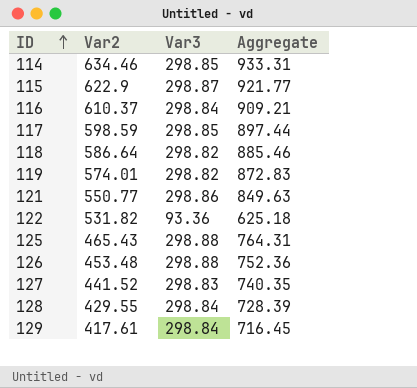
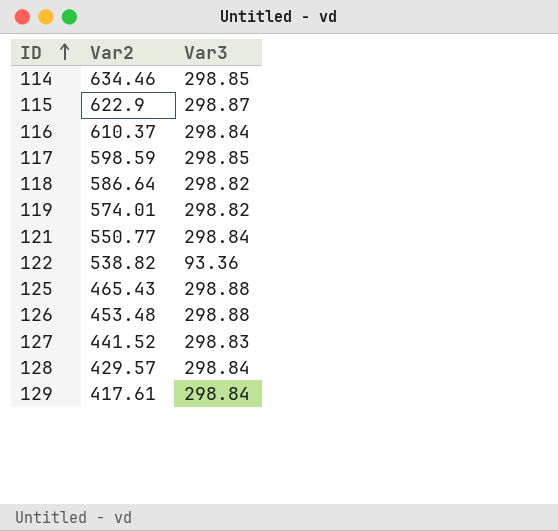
column Aggregate | formula: [Var2] + [Var3] -> none
121 | Var3: 298.86 -> 298.84
122 | Var2: 531.82 -> 538.82
128 | Var2: 429.55 -> 429.57

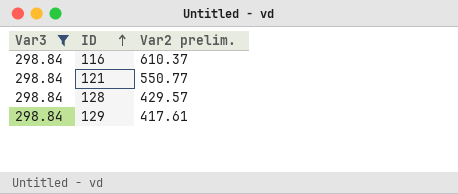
filter: none -> Var3 = 298.84
column Var3 | position: 3 -> 1
column name: Var2 -> Var2 prelim.

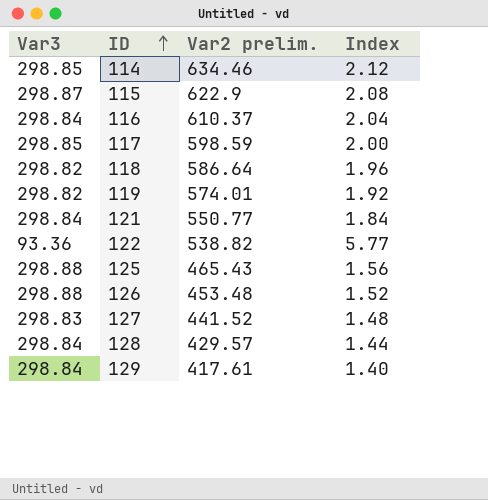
filter: Var3 = 298.84 -> none
column Index | formula: none -> [Var2 prelim.] / [Var3]

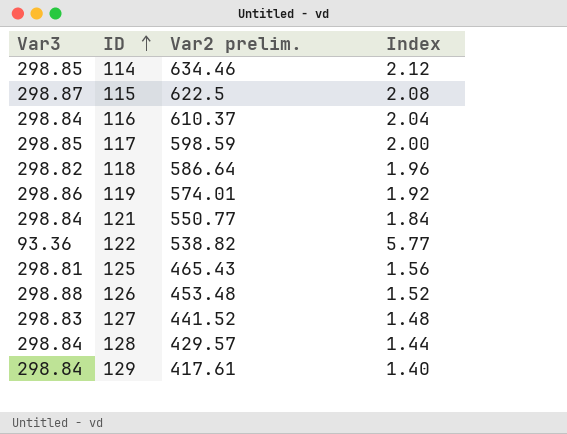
115 | Var2 prelim.: 622.9 -> 622.5
119 | Var3: 298.82 -> 298.86
125 | Var3: 298.88 -> 298.81

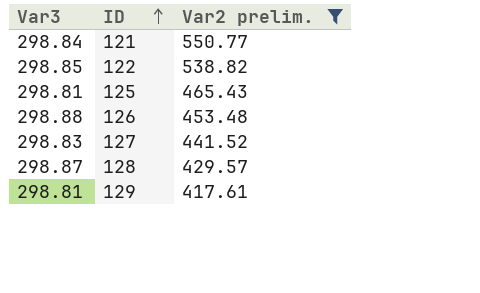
filter: none -> Var2 prelim. <= 550.77
column Index | formula: [Var2 prelim.] / [Var3] -> none
122 | Var3: 93.36 -> 298.85
128 | Var3: 298.84 -> 298.87
129 | Var3: 298.84 -> 298.81

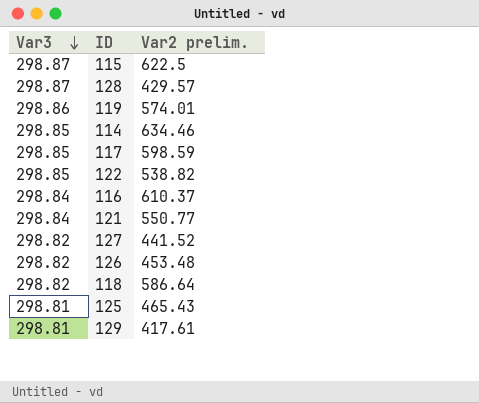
filter: Var2 prelim. <= 550.77 -> none
row order: ID ascending -> Var3 descending
127 | Var3: 298.83 -> 298.82
126 | Var3: 298.88 -> 298.82

